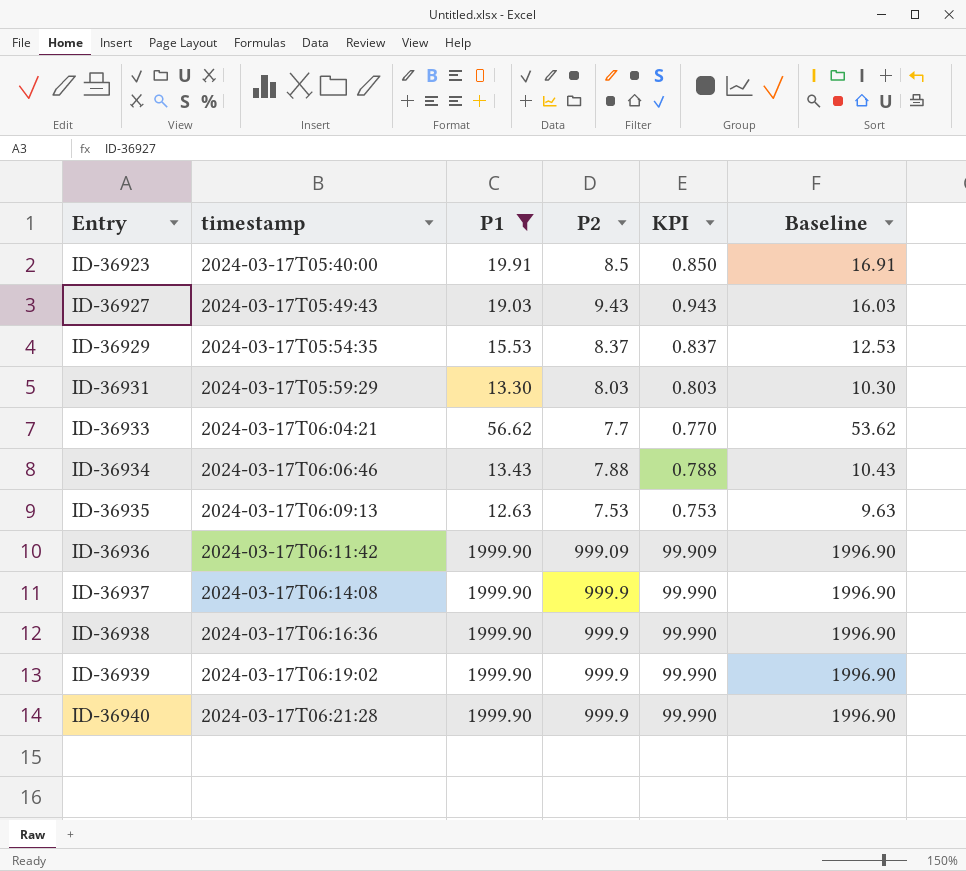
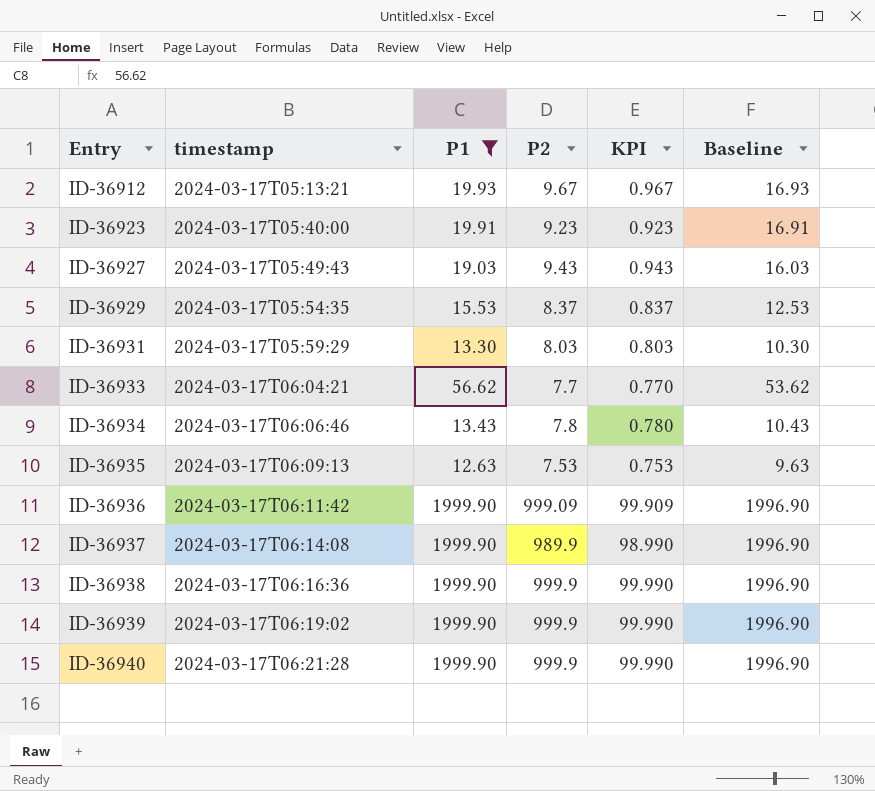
row ID-36912: none -> 2024-03-17T05:13:21 | 19.93 | 9.67 | 0.967 | 16.93
ID-36923 | P2: 8.5 -> 9.23
ID-36923 | KPI: 0.850 -> 0.923
ID-36934 | P2: 7.88 -> 7.8
ID-36934 | KPI: 0.788 -> 0.780
ID-36937 | P2: 999.9 -> 989.9
ID-36937 | KPI: 99.990 -> 98.990

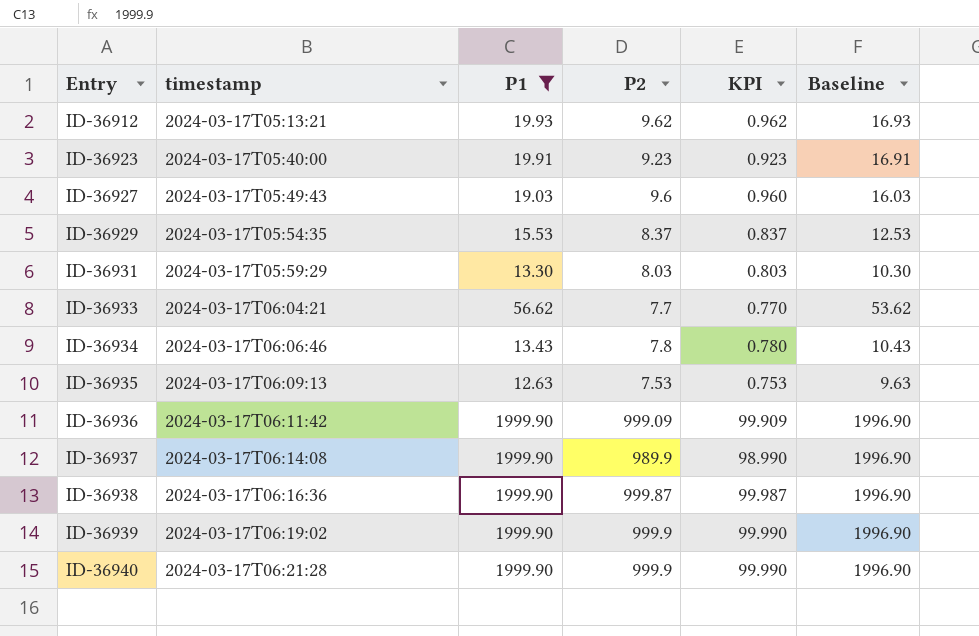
ID-36912 | P2: 9.67 -> 9.62
ID-36912 | KPI: 0.967 -> 0.962
ID-36927 | P2: 9.43 -> 9.6
ID-36927 | KPI: 0.943 -> 0.960
ID-36938 | P2: 999.9 -> 999.87
ID-36938 | KPI: 99.990 -> 99.987

